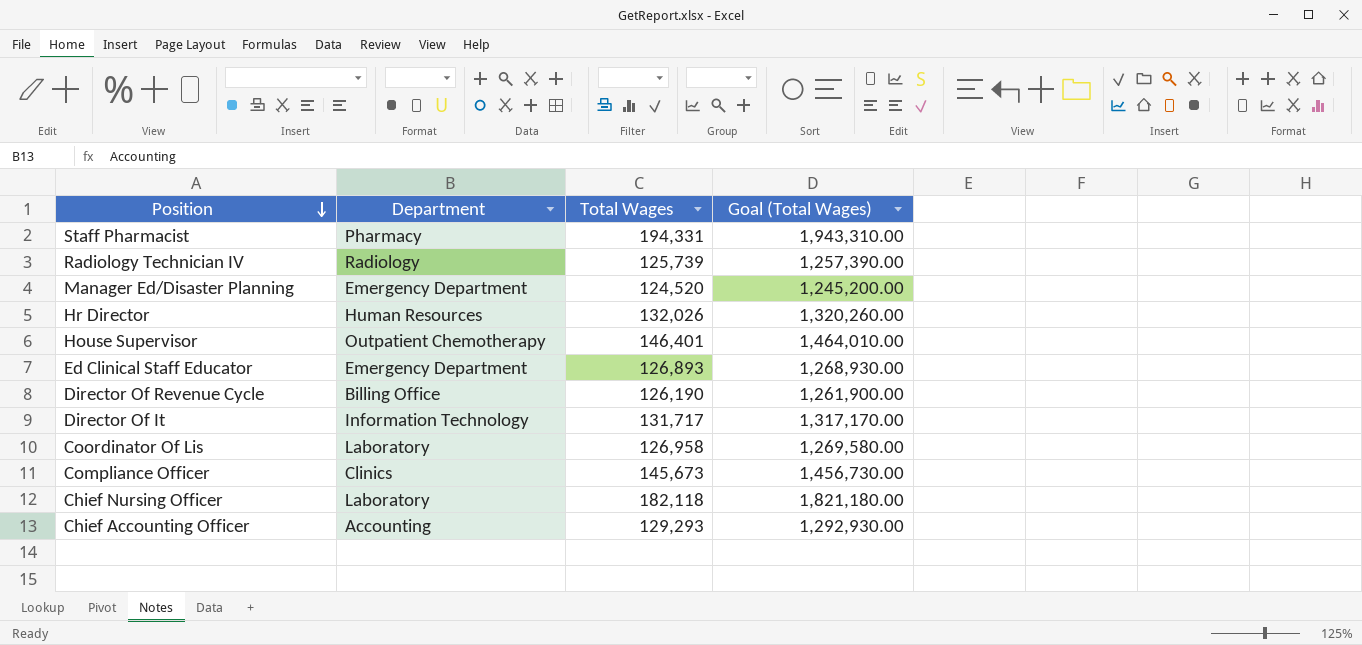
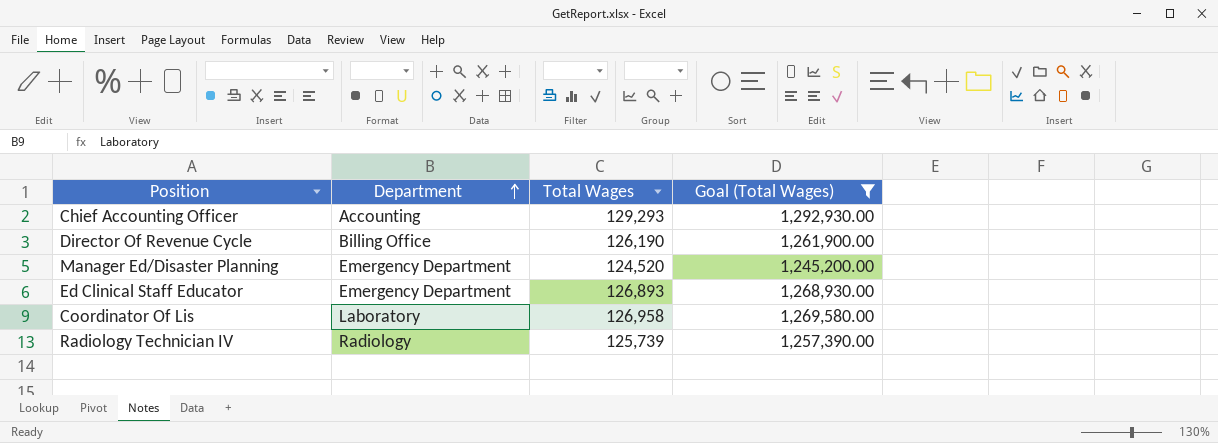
filter: none -> Goal (Total Wages) <= 1,292,930.00
row order: Position descending -> Department ascending

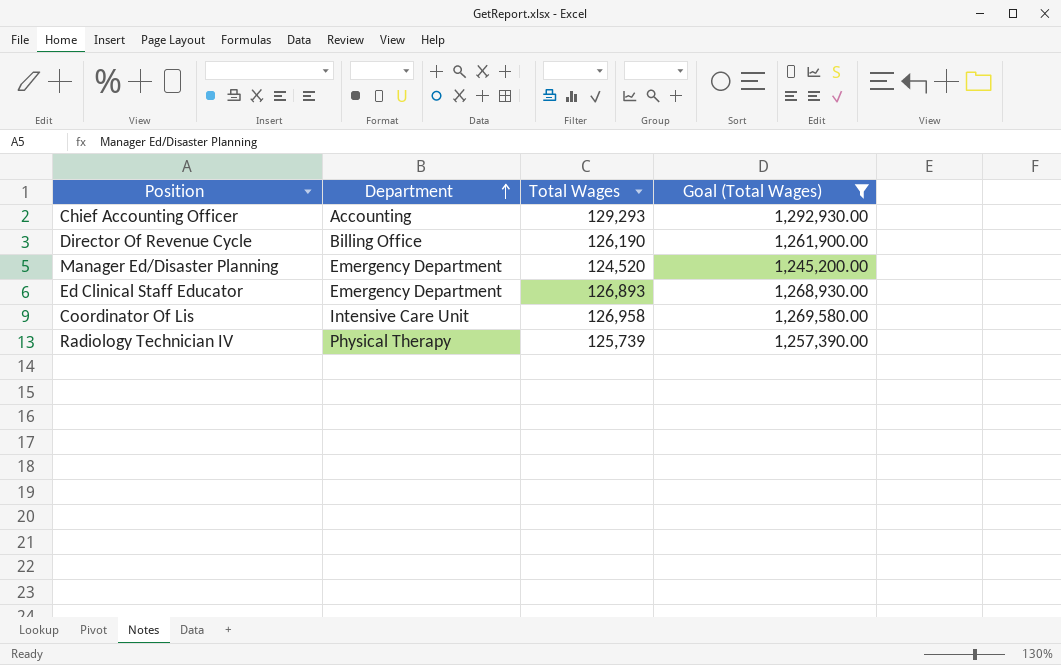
Coordinator Of Lis | Department: Laboratory -> Intensive Care Unit
Radiology Technician IV | Department: Radiology -> Physical Therapy

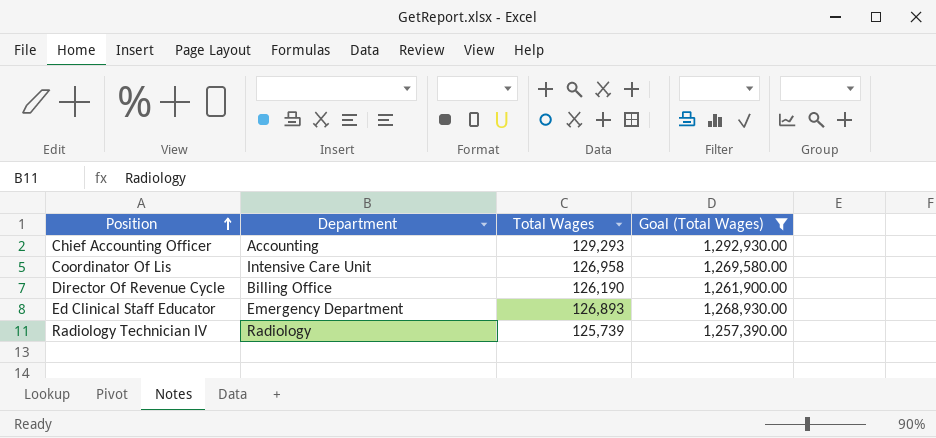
row order: Department ascending -> Position ascending
row Manager Ed/Disaster Planning: Emergency Department | 124,520 | 1,245,200.00 -> none
Radiology Technician IV | Department: Physical Therapy -> Radiology

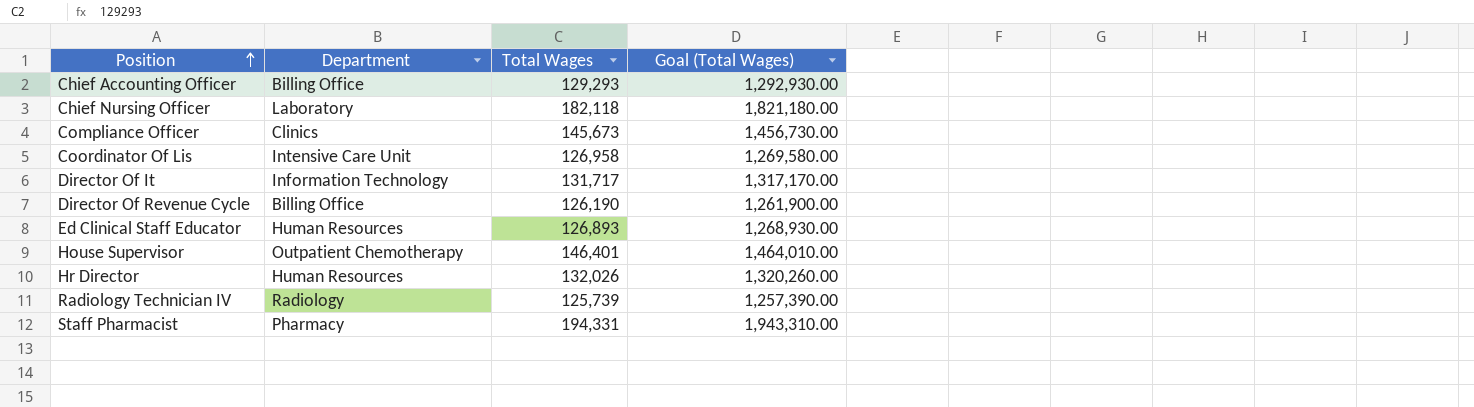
filter: Goal (Total Wages) <= 1,292,930.00 -> none
Chief Accounting Officer | Department: Accounting -> Billing Office
Ed Clinical Staff Educator | Department: Emergency Department -> Human Resources

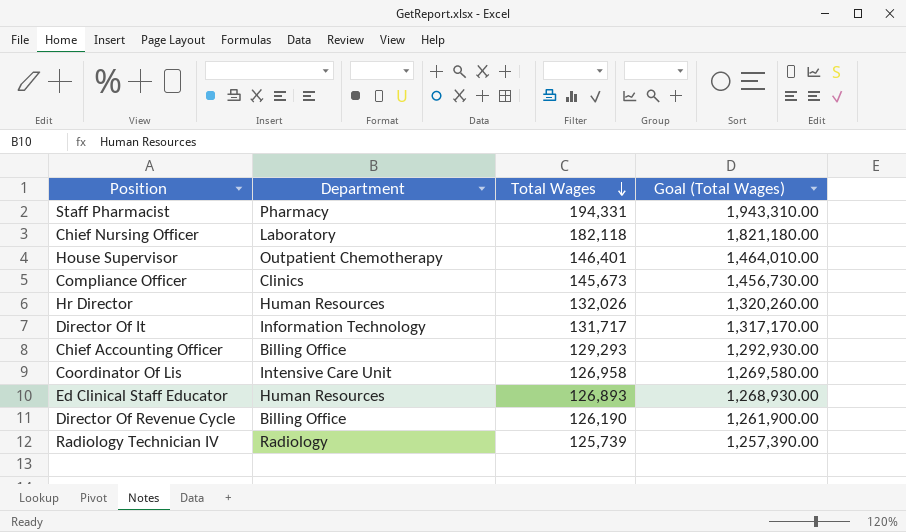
row order: Position ascending -> Total Wages descending

